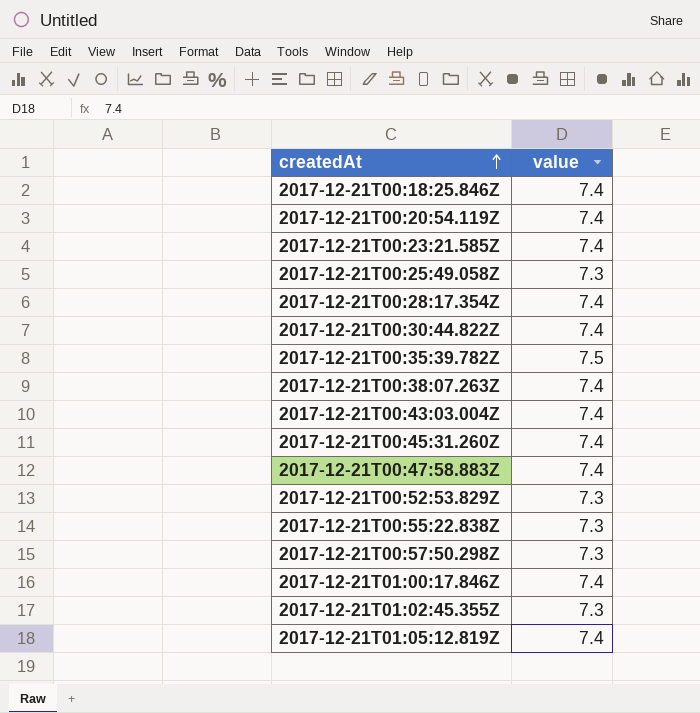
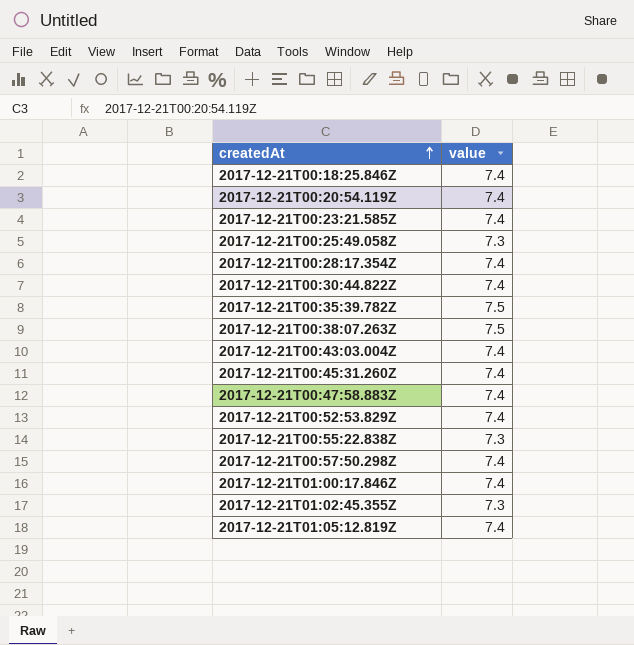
2017-12-21T00:38:07.263Z | value: 7.4 -> 7.5
2017-12-21T00:52:53.829Z | value: 7.3 -> 7.4
2017-12-21T00:57:50.298Z | value: 7.3 -> 7.4

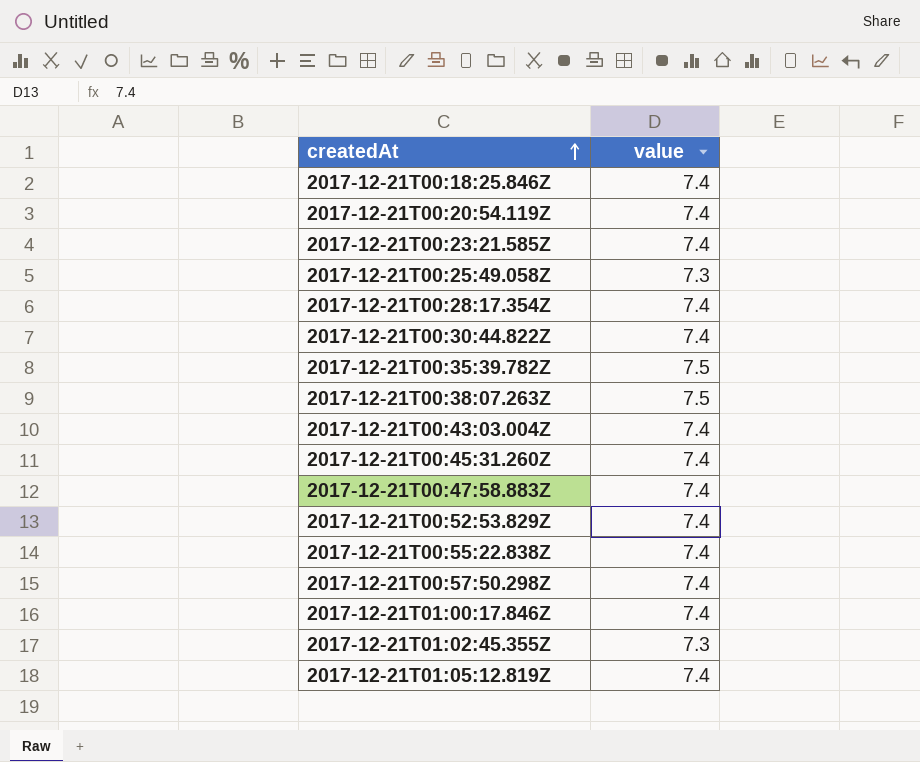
2017-12-21T00:55:22.838Z | value: 7.3 -> 7.4

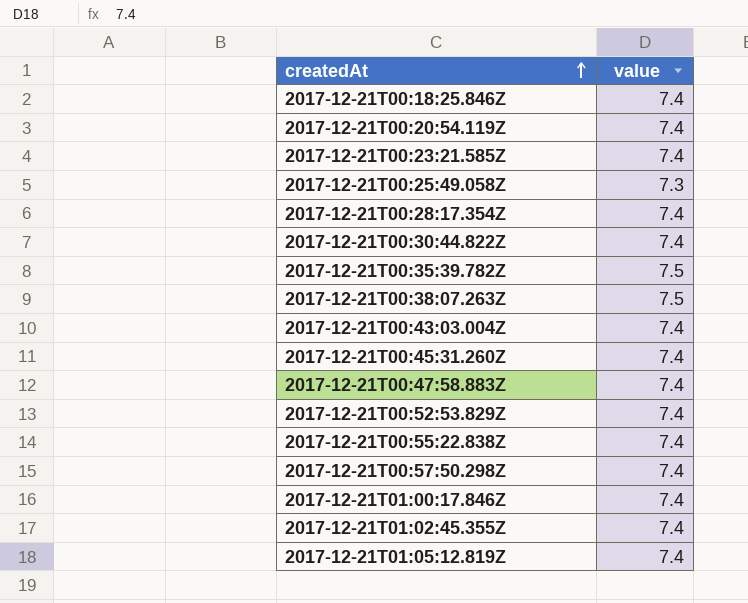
2017-12-21T01:02:45.355Z | value: 7.3 -> 7.4

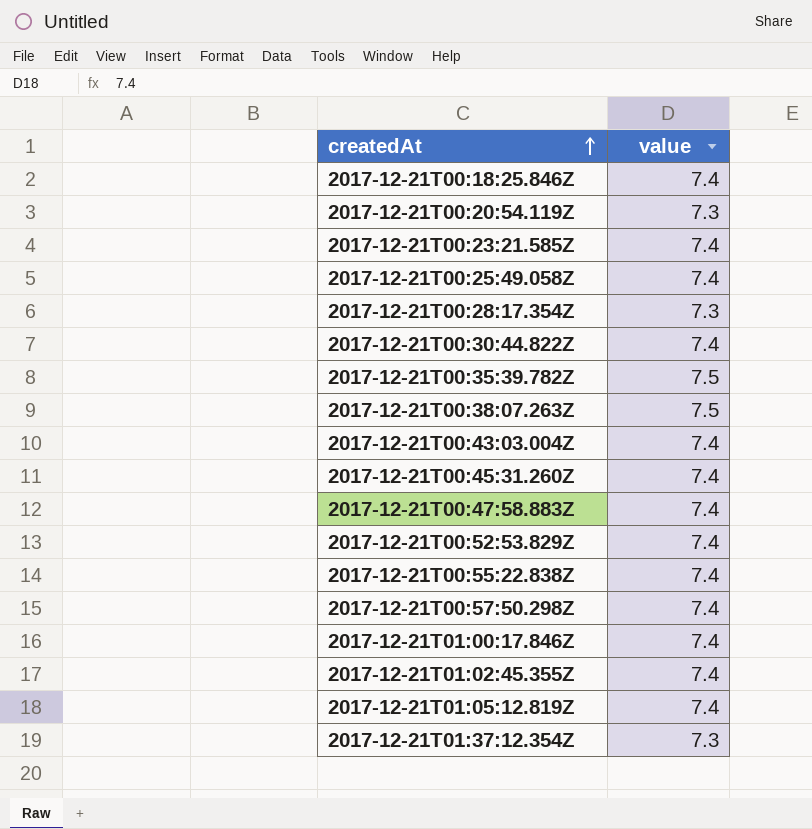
2017-12-21T00:20:54.119Z | value: 7.4 -> 7.3
2017-12-21T00:25:49.058Z | value: 7.3 -> 7.4
2017-12-21T00:28:17.354Z | value: 7.4 -> 7.3
row 2017-12-21T01:37:12.354Z: none -> 7.3

